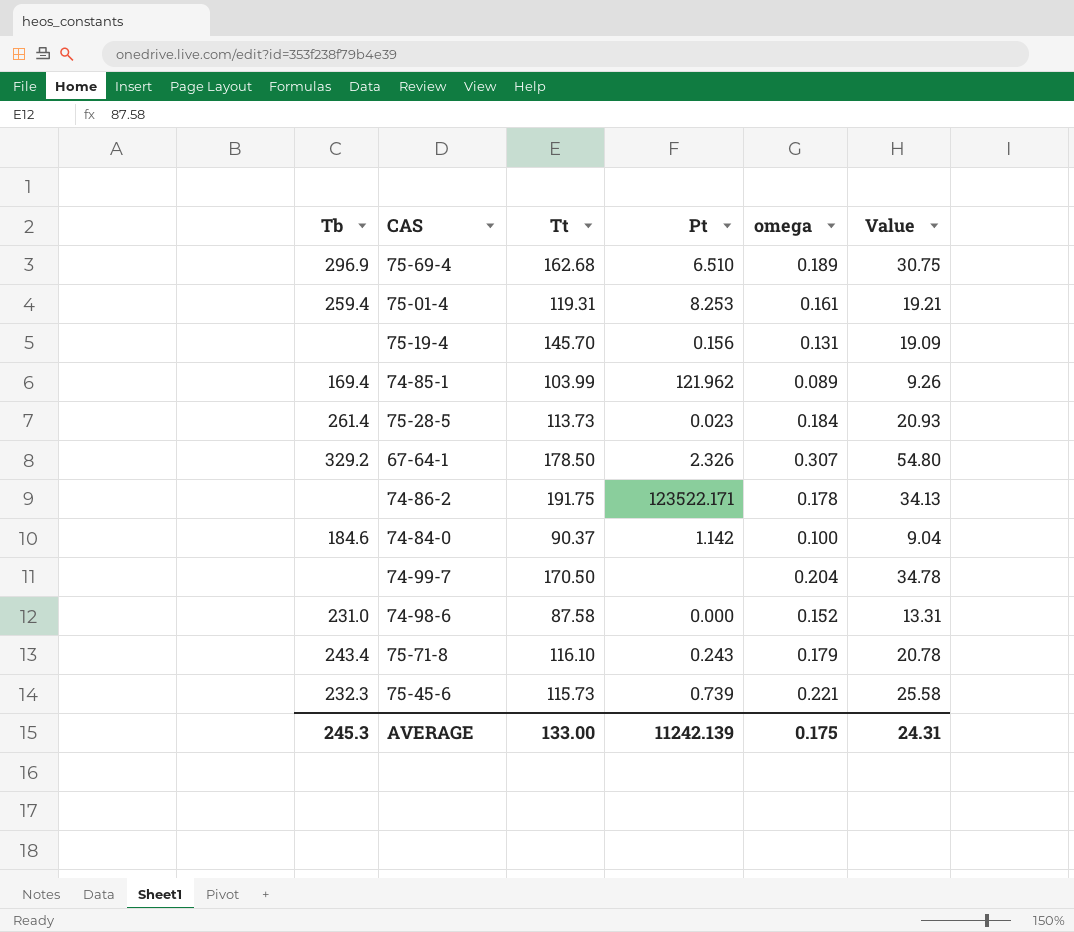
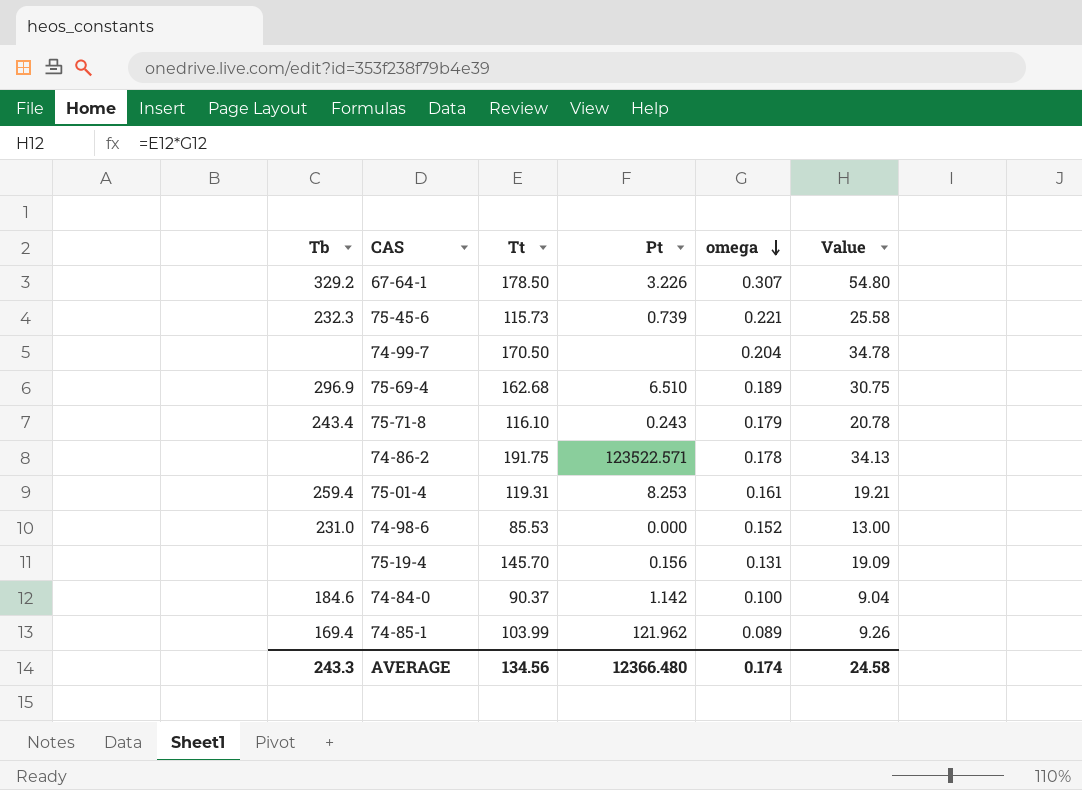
row order: none -> omega descending
row 75-28-5: 261.4 | 113.73 | 0.023 | 0.184 | 20.93 -> none
67-64-1 | Pt: 2.326 -> 3.226
74-86-2 | Pt: 123522.171 -> 123522.571
74-98-6 | Tt: 87.58 -> 85.53
74-98-6 | Value: 13.31 -> 13.00
AVERAGE | Tb: 245.3 -> 243.3
AVERAGE | Tt: 133.00 -> 134.56
AVERAGE | Pt: 11242.139 -> 12366.480
AVERAGE | omega: 0.175 -> 0.174
AVERAGE | Value: 24.31 -> 24.58

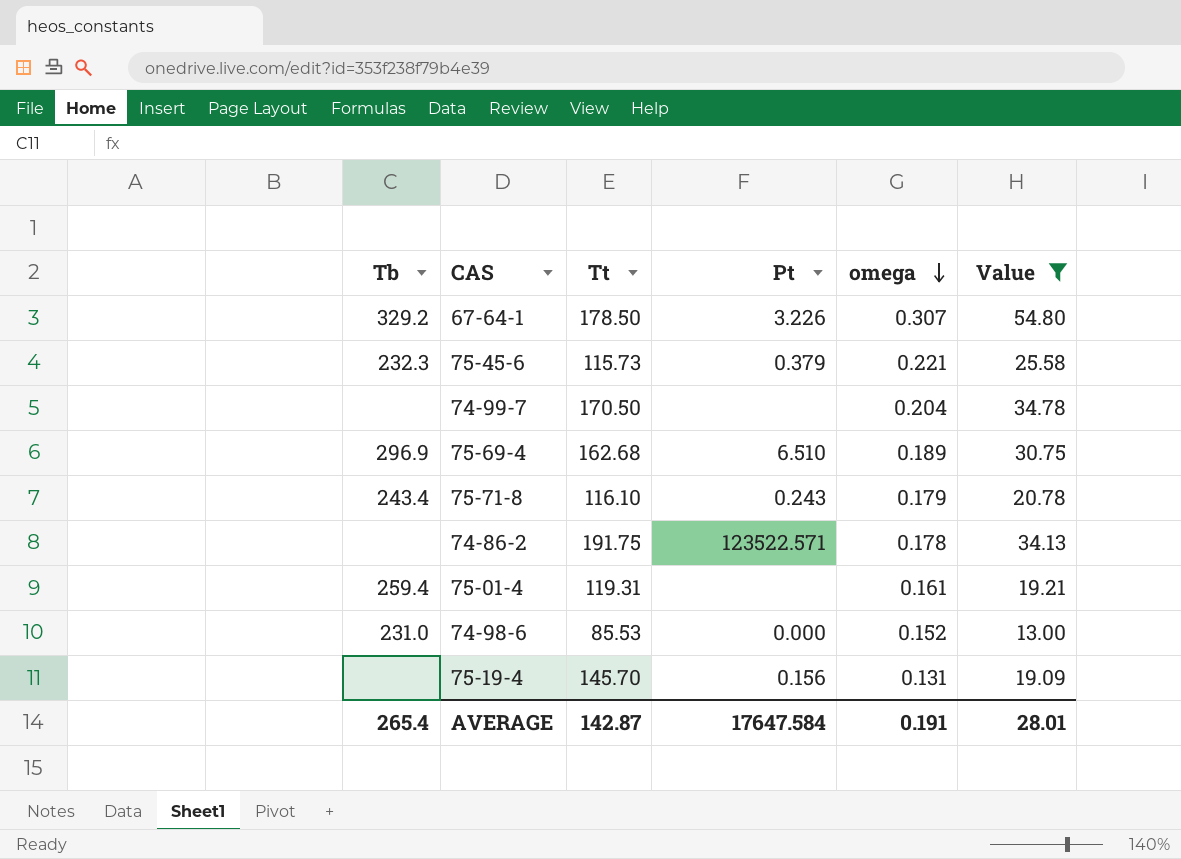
filter: none -> Value >= 13.00
75-45-6 | Pt: 0.739 -> 0.379
75-01-4 | Pt: 8.253 -> none
AVERAGE | Tb: 243.3 -> 265.4
AVERAGE | Tt: 134.56 -> 142.87
AVERAGE | Pt: 12366.480 -> 17647.584
AVERAGE | omega: 0.174 -> 0.191
AVERAGE | Value: 24.58 -> 28.01

